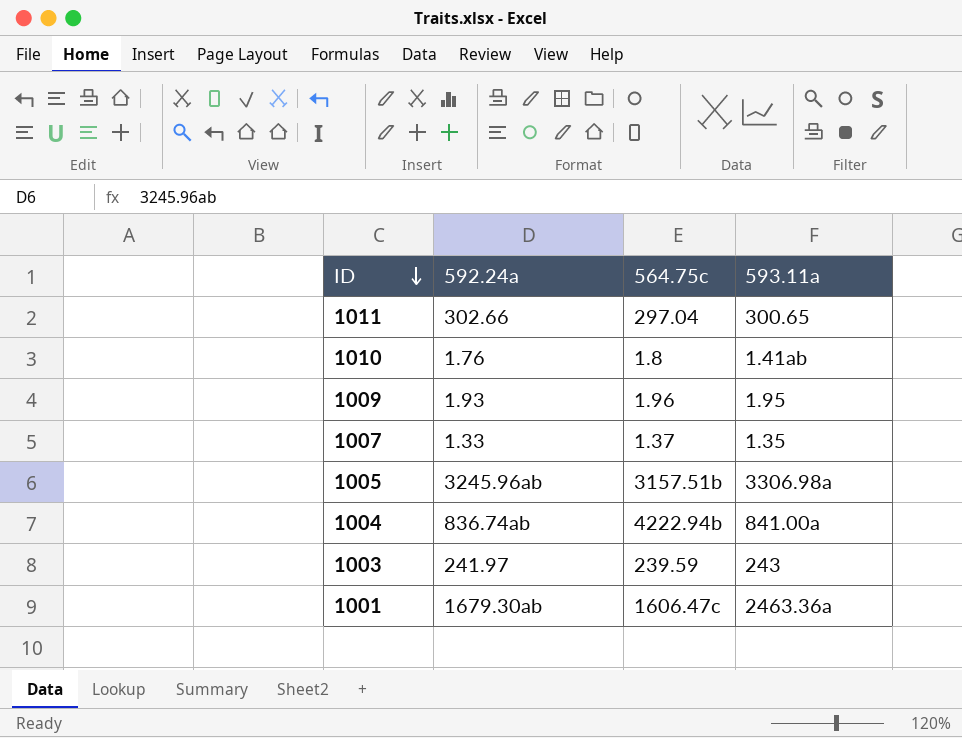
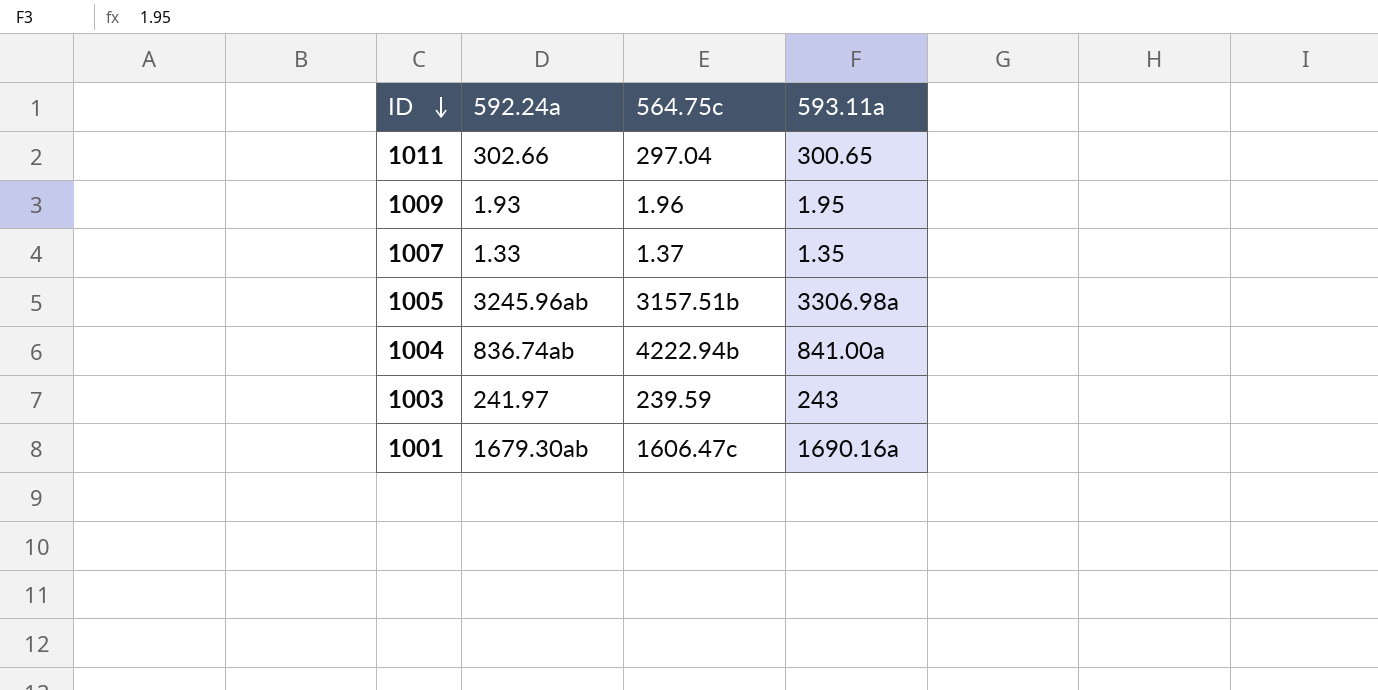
row 1010: 1.76 | 1.8 | 1.41ab -> none
1001 | 593.11a: 2463.36a -> 1690.16a

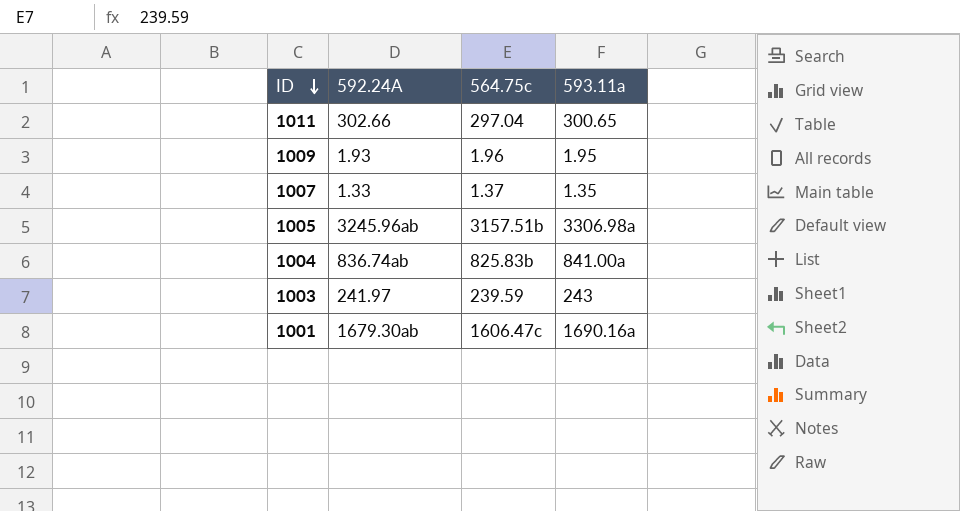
column name: 592.24a -> 592.24A
1004 | 564.75c: 4222.94b -> 825.83b

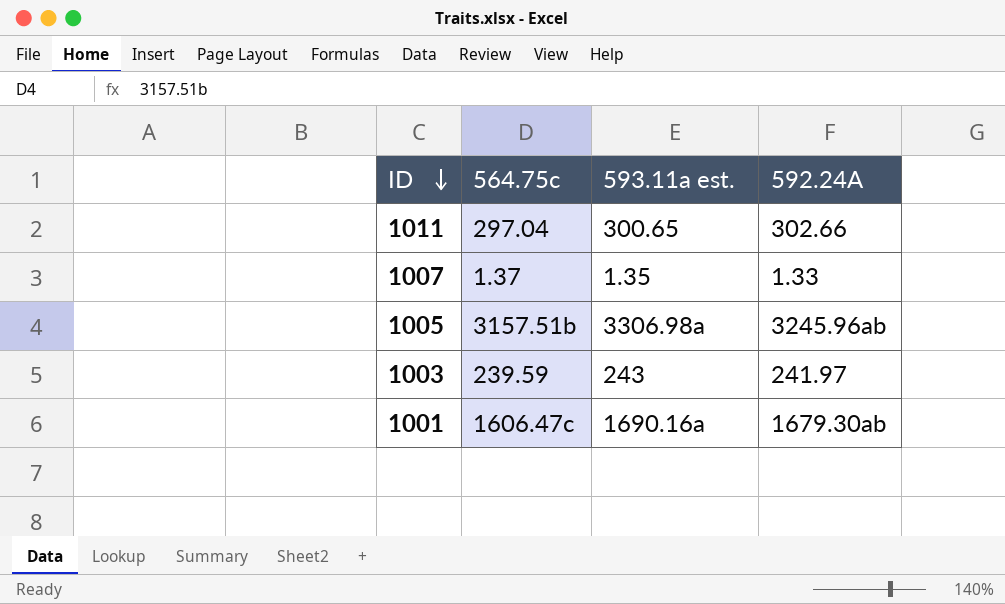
column name: 593.11a -> 593.11a est.
column 592.24A | position: 2 -> 4
row 1009: 1.93 | 1.96 | 1.95 -> none
row 1004: 836.74ab | 825.83b | 841.00a -> none

